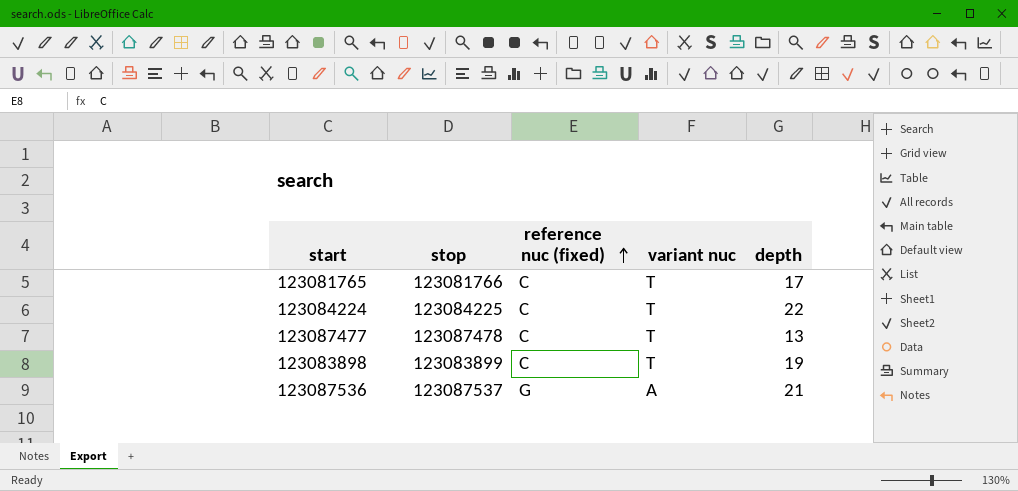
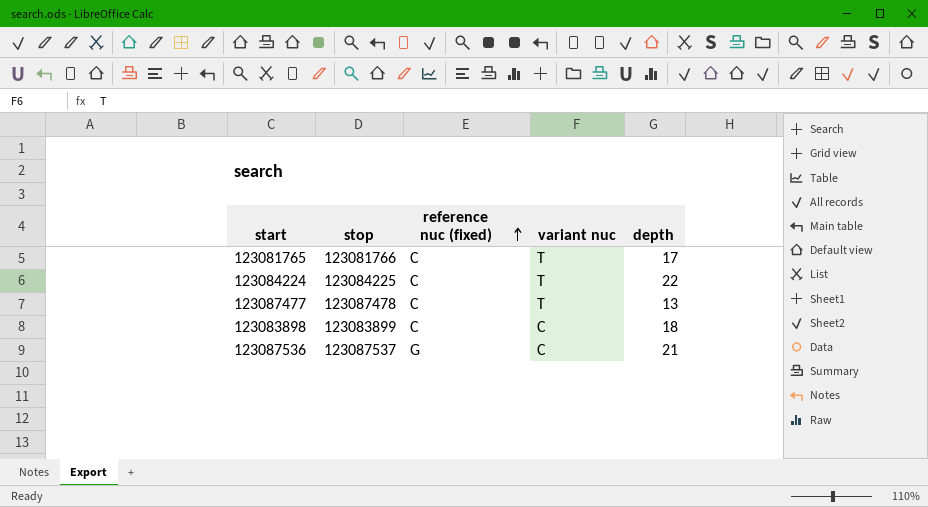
123083898 | variant nuc: T -> C
123083898 | depth: 19 -> 18
123087536 | variant nuc: A -> C

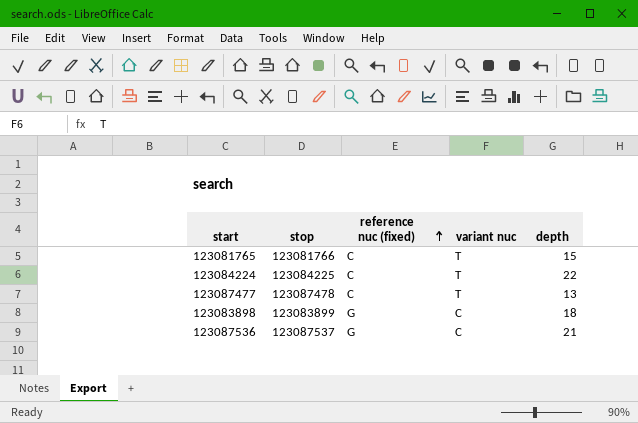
123081765 | depth: 17 -> 15
123083898 | reference nuc (fixed): C -> G

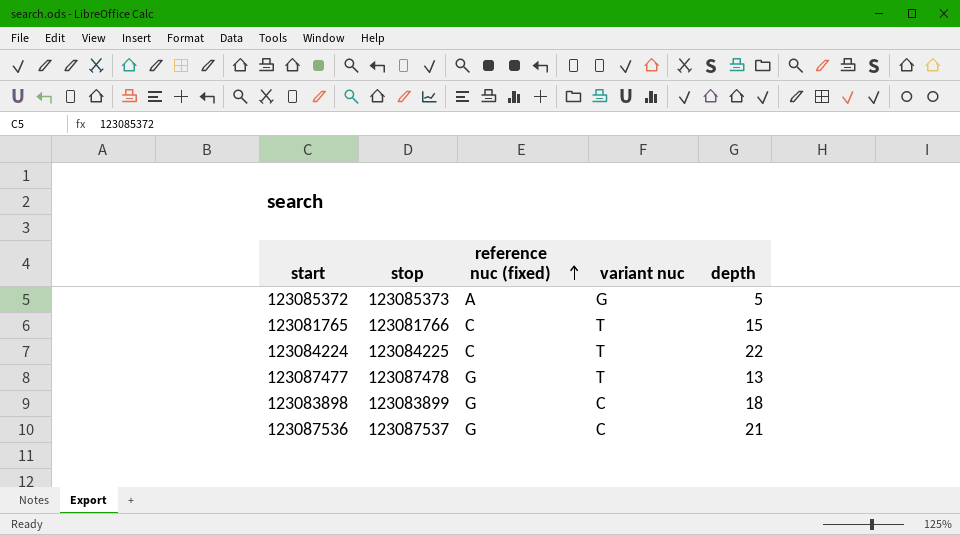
row 123085372: none -> 123085373 | A | G | 5
123087477 | reference nuc (fixed): C -> G

